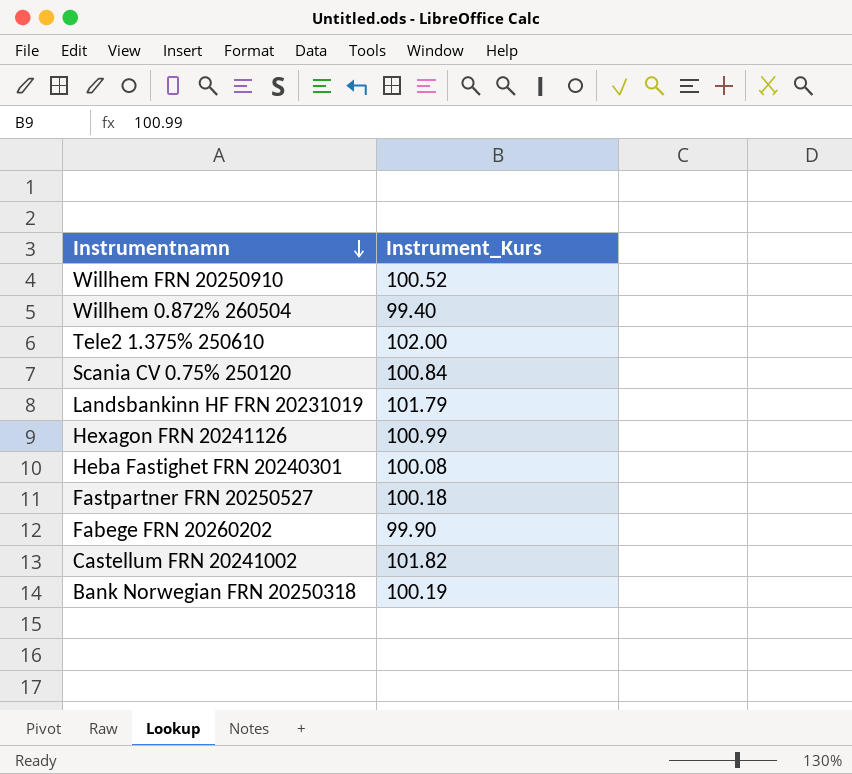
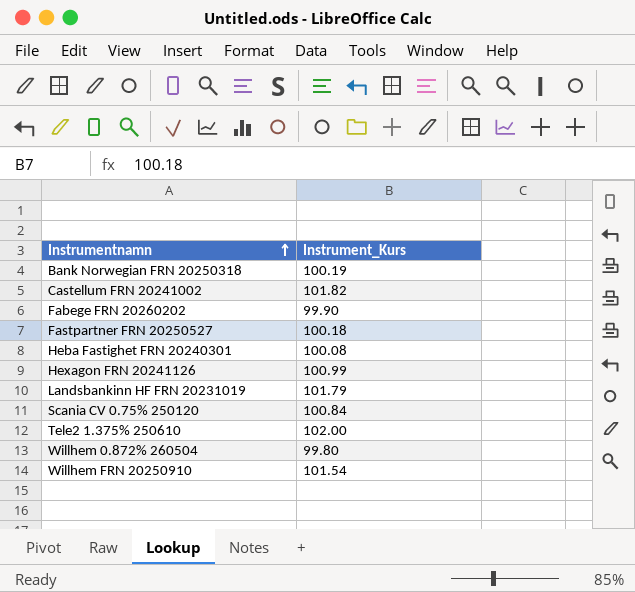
row order: Instrumentnamn descending -> Instrumentnamn ascending
Willhem 0.872% 260504 | Instrument_Kurs: 99.40 -> 99.80
Willhem FRN 20250910 | Instrument_Kurs: 100.52 -> 101.54

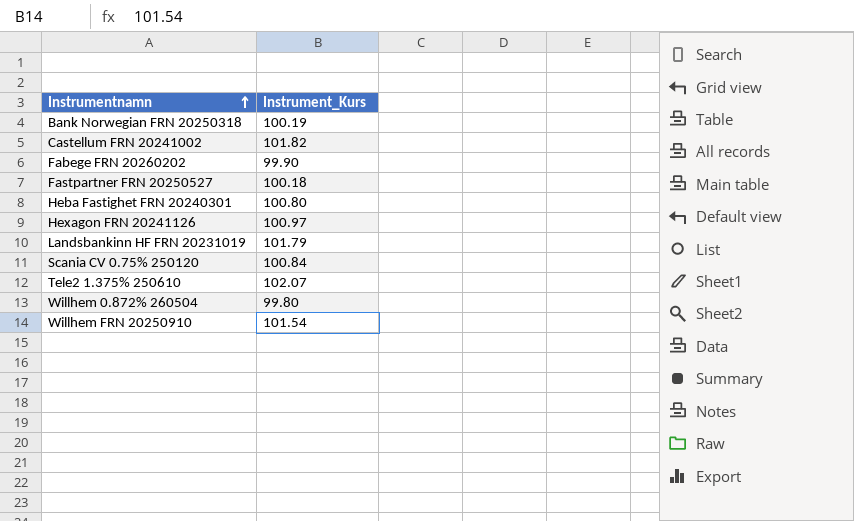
Heba Fastighet FRN 20240301 | Instrument_Kurs: 100.08 -> 100.80
Hexagon FRN 20241126 | Instrument_Kurs: 100.99 -> 100.97
Tele2 1.375% 250610 | Instrument_Kurs: 102.00 -> 102.07

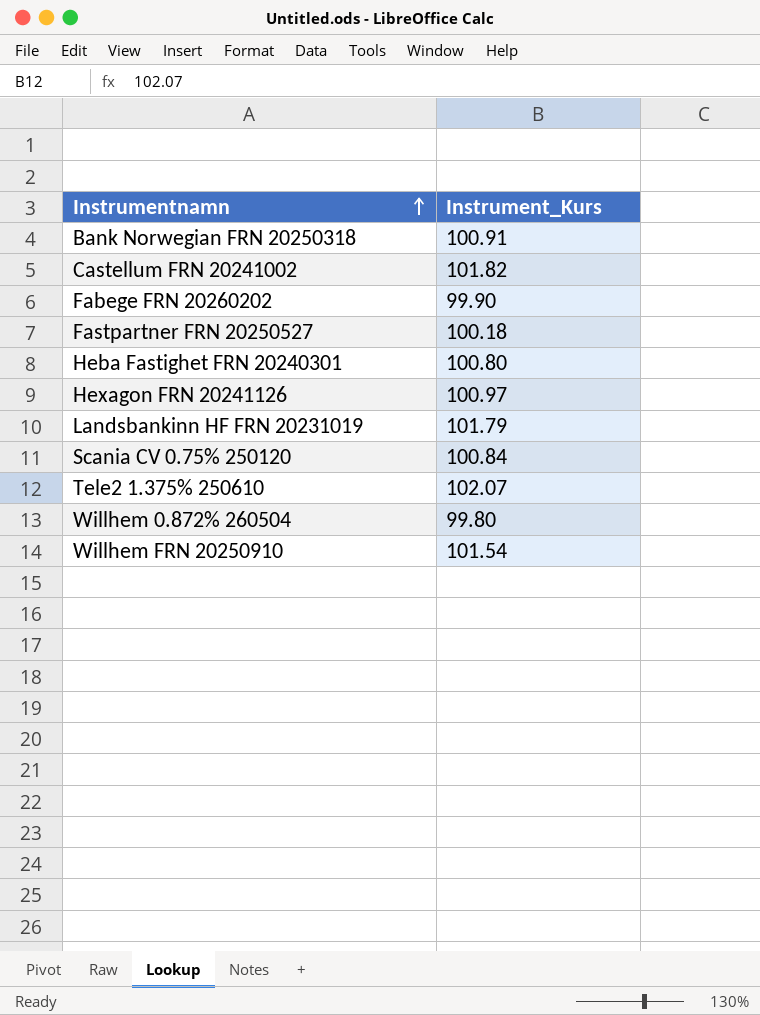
Bank Norwegian FRN 20250318 | Instrument_Kurs: 100.19 -> 100.91

